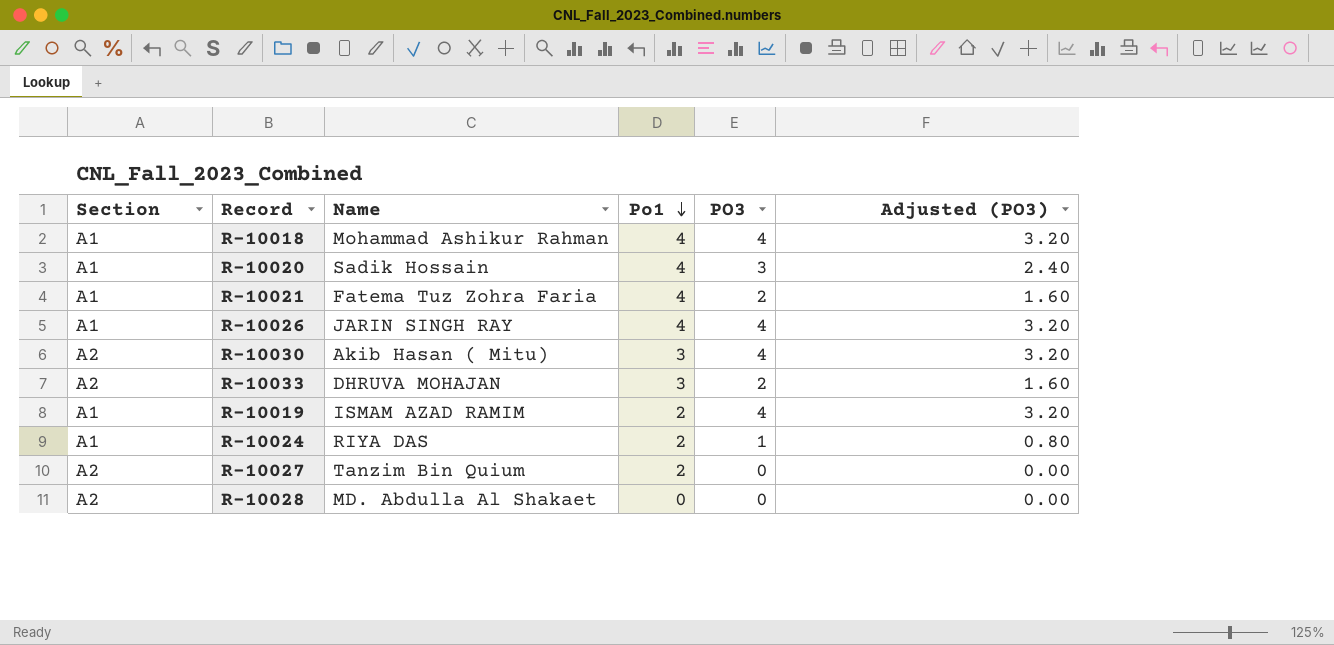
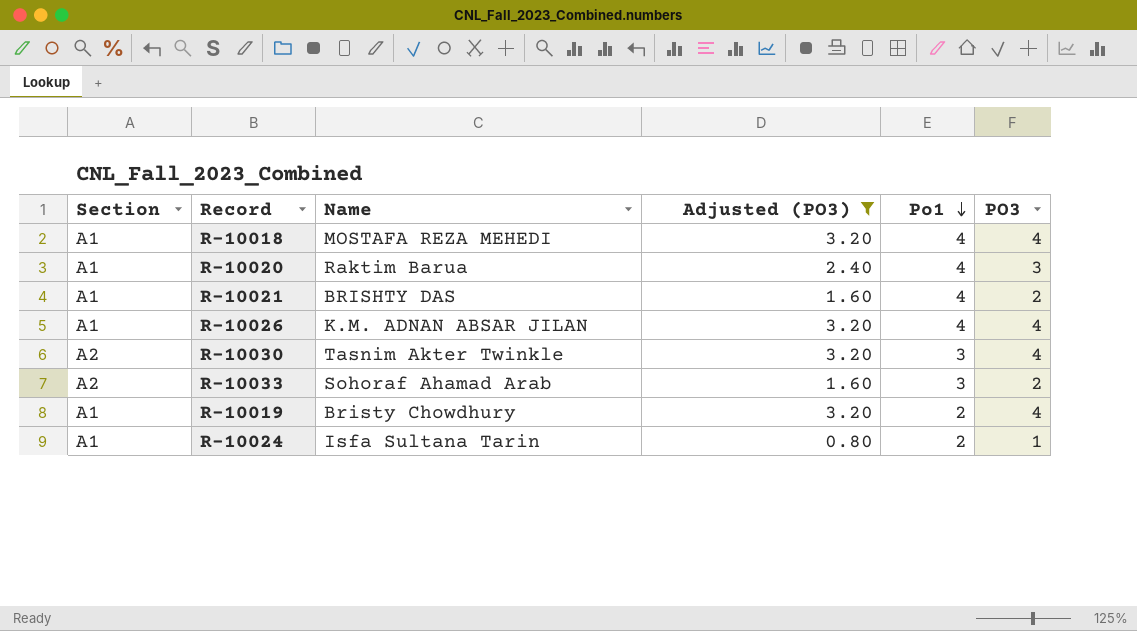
filter: none -> Adjusted (PO3) != 0.00
column Adjusted (PO3) | position: 6 -> 4
R-10018 | Name: Mohammad Ashikur Rahman -> MOSTAFA REZA MEHEDI
R-10020 | Name: Sadik Hossain -> Raktim Barua
R-10021 | Name: Fatema Tuz Zohra Faria -> BRISHTY DAS
R-10026 | Name: JARIN SINGH RAY -> K.M. ADNAN ABSAR JILAN
R-10030 | Name: Akib Hasan ( Mitu) -> Tasnim Akter Twinkle
R-10033 | Name: DHRUVA MOHAJAN -> Sohoraf Ahamad Arab
R-10019 | Name: ISMAM AZAD RAMIM -> Bristy Chowdhury
R-10024 | Name: RIYA DAS -> Isfa Sultana Tarin

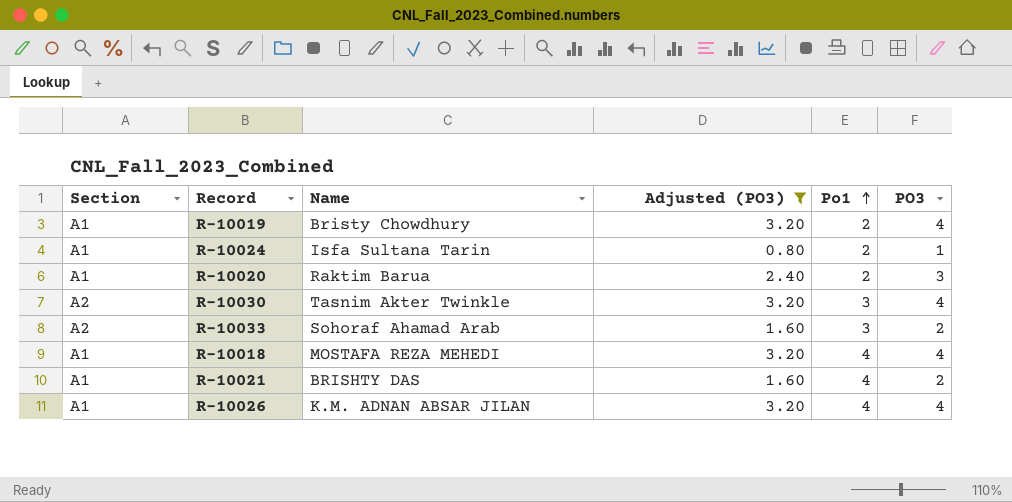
row order: Po1 descending -> Po1 ascending
R-10020 | Po1: 4 -> 2

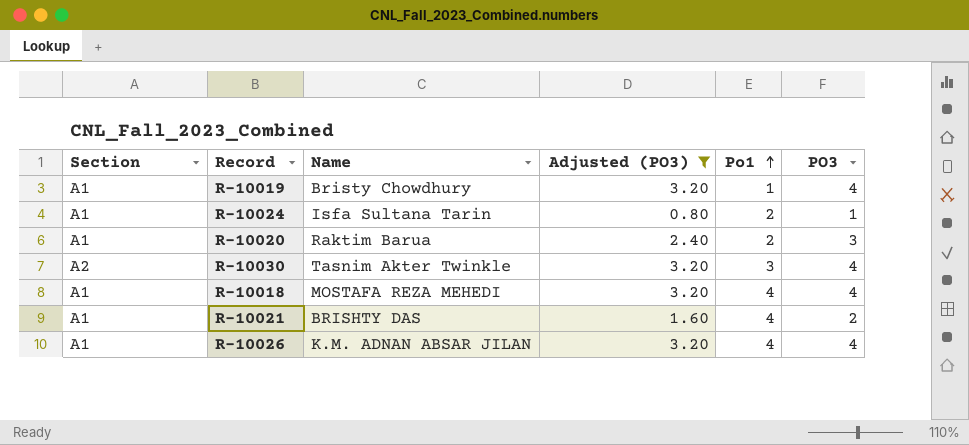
row R-10033: A2 | Sohoraf Ahamad Arab | 1.60 | 3 | 2 -> none
R-10019 | Po1: 2 -> 1

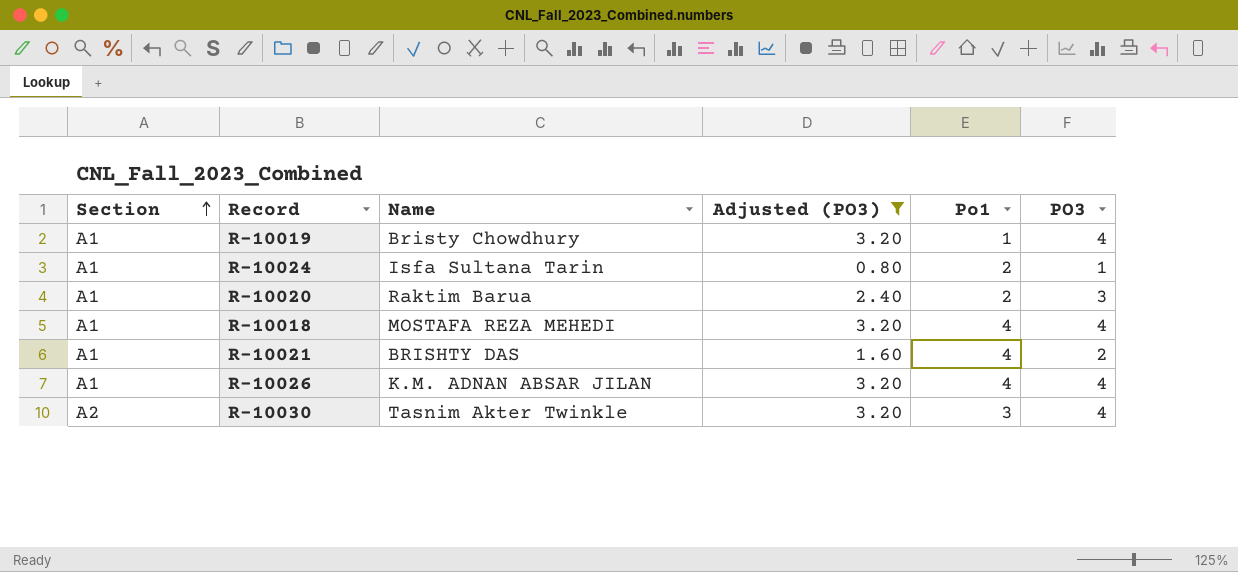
row order: Po1 ascending -> Section ascending

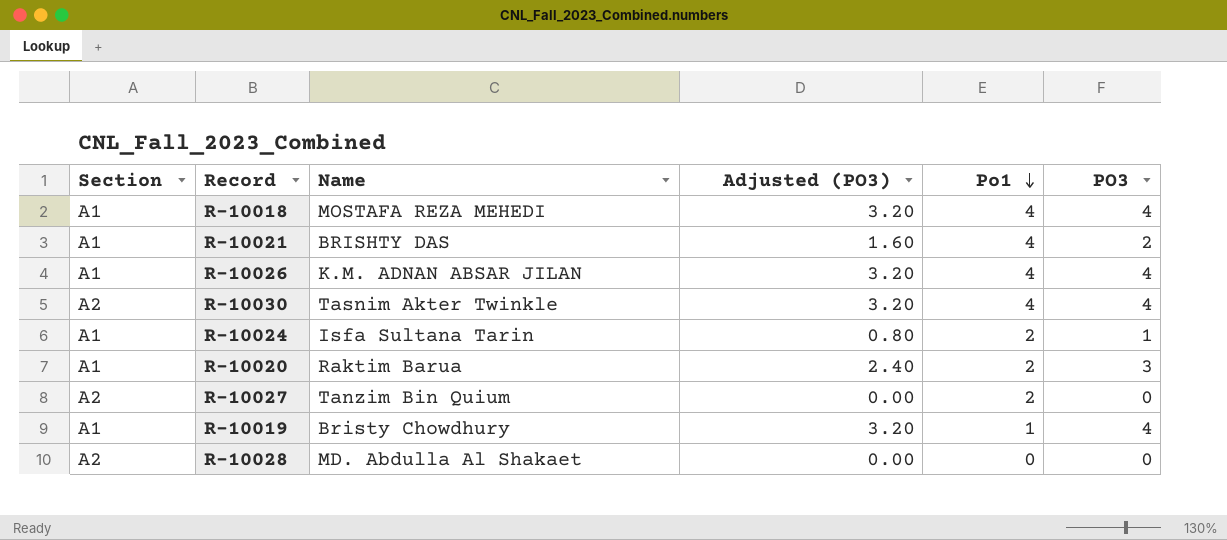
filter: Adjusted (PO3) != 0.00 -> none
row order: Section ascending -> Po1 descending
R-10030 | Po1: 3 -> 4

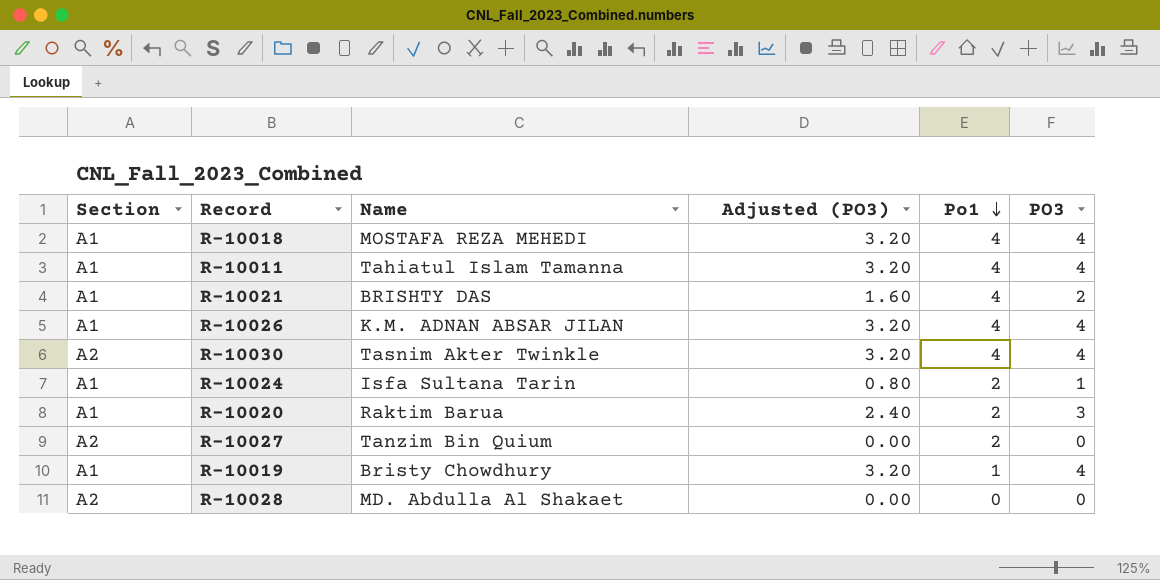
row R-10011: none -> A1 | Tahiatul Islam Tamanna | 3.20 | 4 | 4

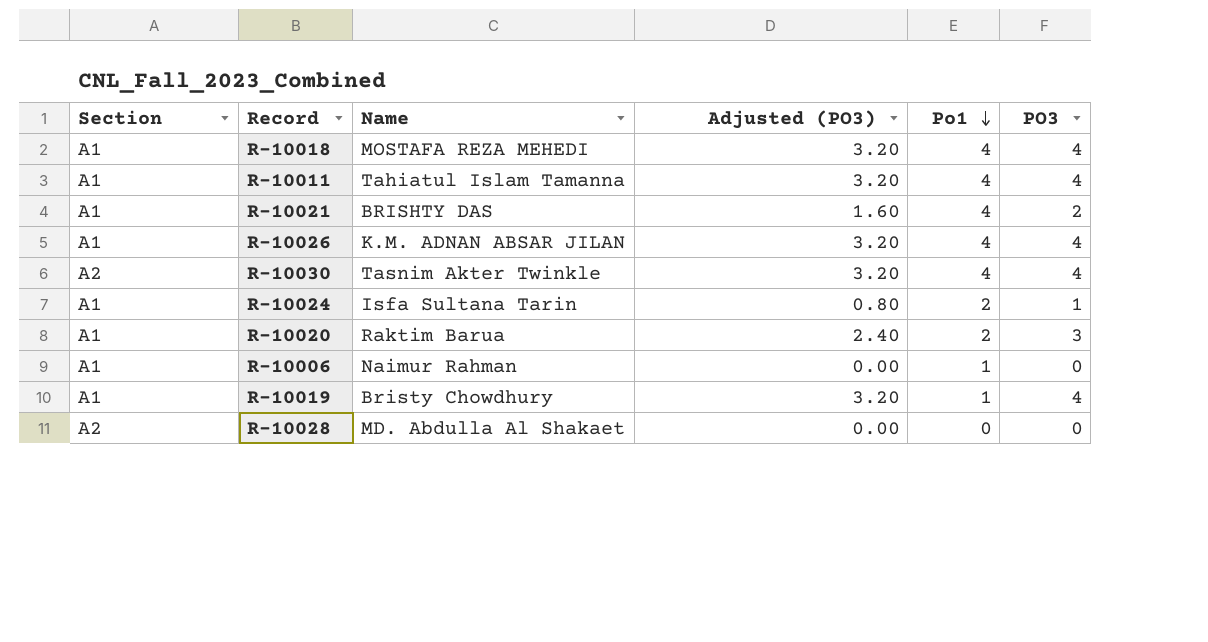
row R-10027: A2 | Tanzim Bin Quium | 0.00 | 2 | 0 -> none
row R-10006: none -> A1 | Naimur Rahman | 0.00 | 1 | 0

